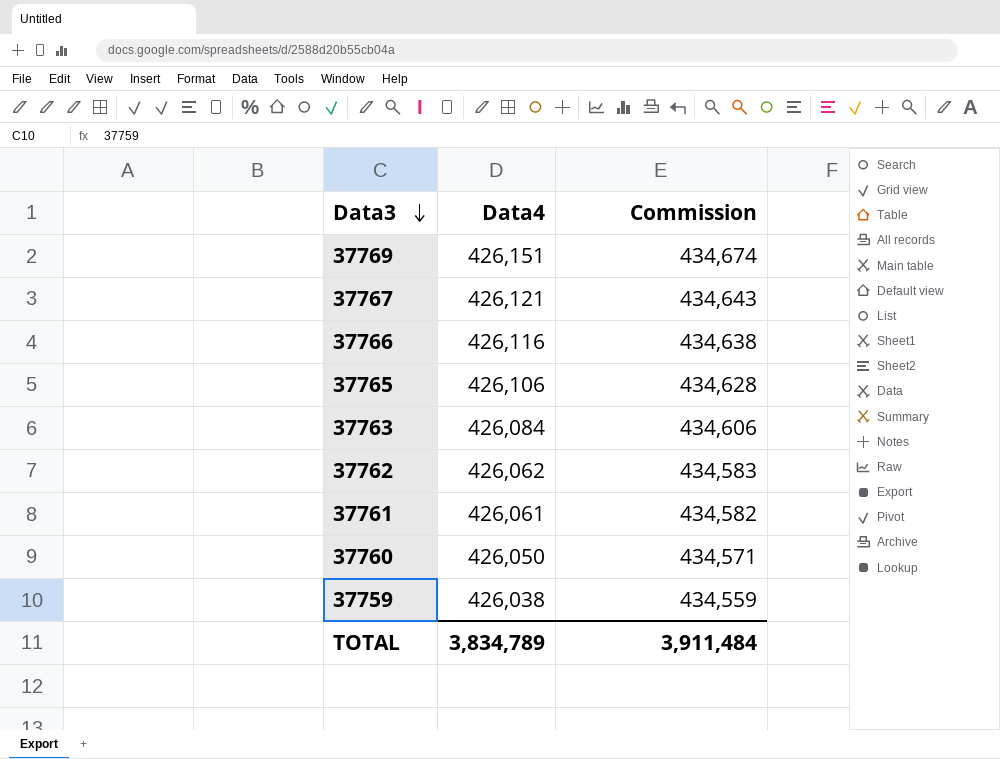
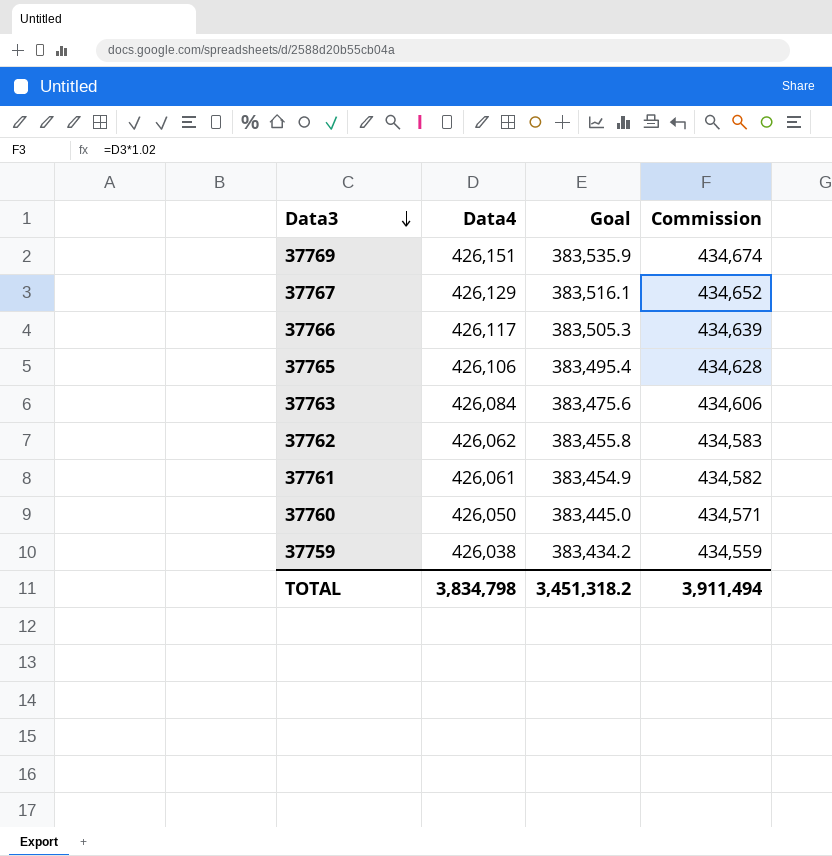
column Goal | formula: none -> [Data4] * 0.9
37767 | Data4: 426,121 -> 426,129
37767 | Commission: 434,643 -> 434,652
37766 | Data4: 426,116 -> 426,117
37766 | Commission: 434,638 -> 434,639
TOTAL | Data4: 3,834,789 -> 3,834,798
TOTAL | Commission: 3,911,484 -> 3,911,494

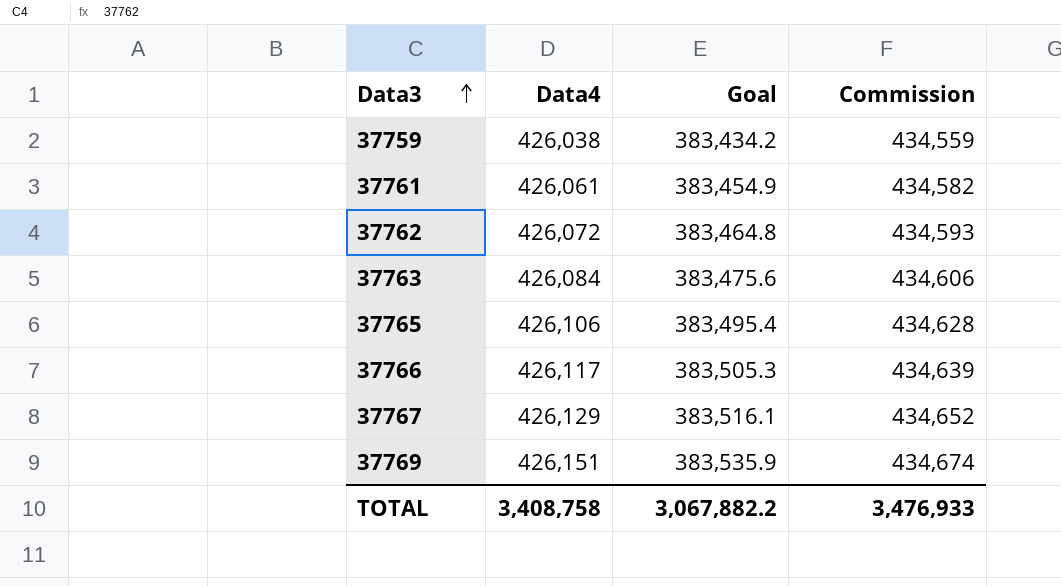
row order: Data3 descending -> Data3 ascending
row 37760: 426,050 | 383,445.0 | 434,571 -> none
37762 | Data4: 426,062 -> 426,072
37762 | Goal: 383,455.8 -> 383,464.8
37762 | Commission: 434,583 -> 434,593
TOTAL | Data4: 3,834,798 -> 3,408,758
TOTAL | Goal: 3,451,318.2 -> 3,067,882.2
TOTAL | Commission: 3,911,494 -> 3,476,933

